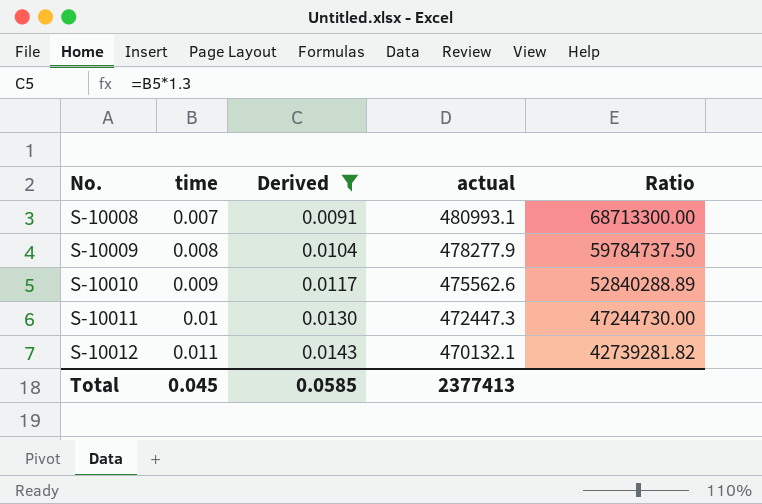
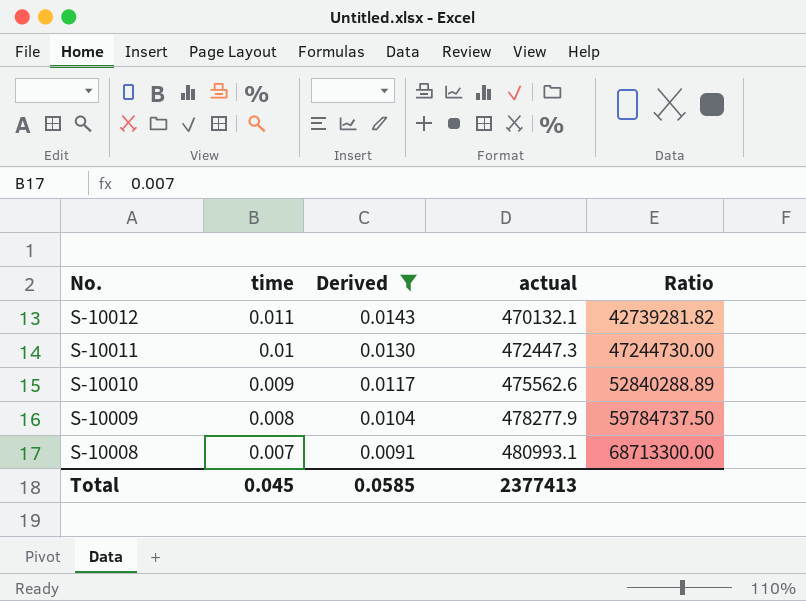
row order: No. ascending -> No. descending

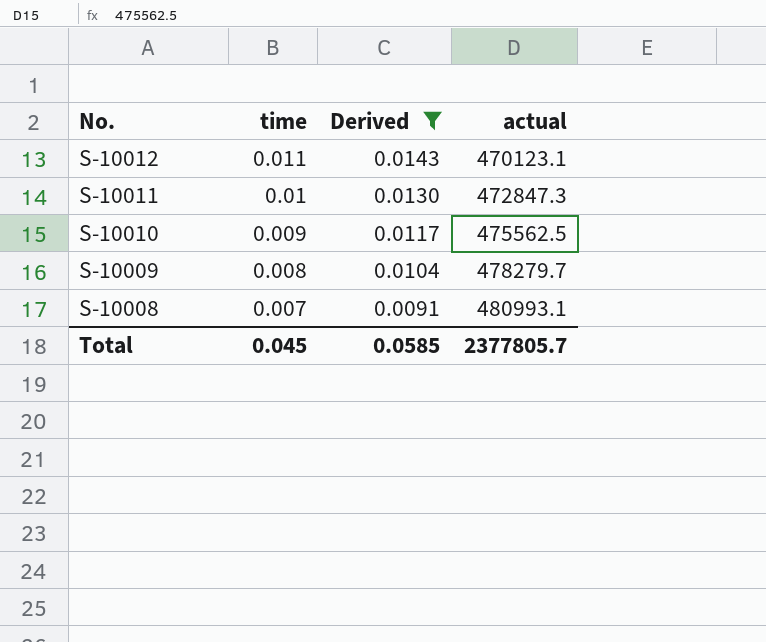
column Ratio | formula: [actual] / [time] -> none
S-10012 | actual: 470132.1 -> 470123.1
S-10011 | actual: 472447.3 -> 472847.3
S-10010 | actual: 475562.6 -> 475562.5
S-10009 | actual: 478277.9 -> 478279.7
Total | actual: 2377413 -> 2377805.7

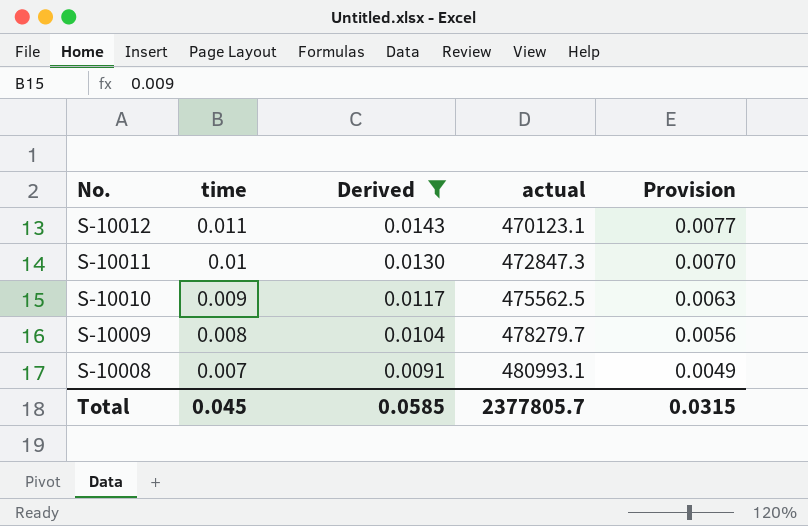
column Provision | formula: none -> [time] * 0.7

